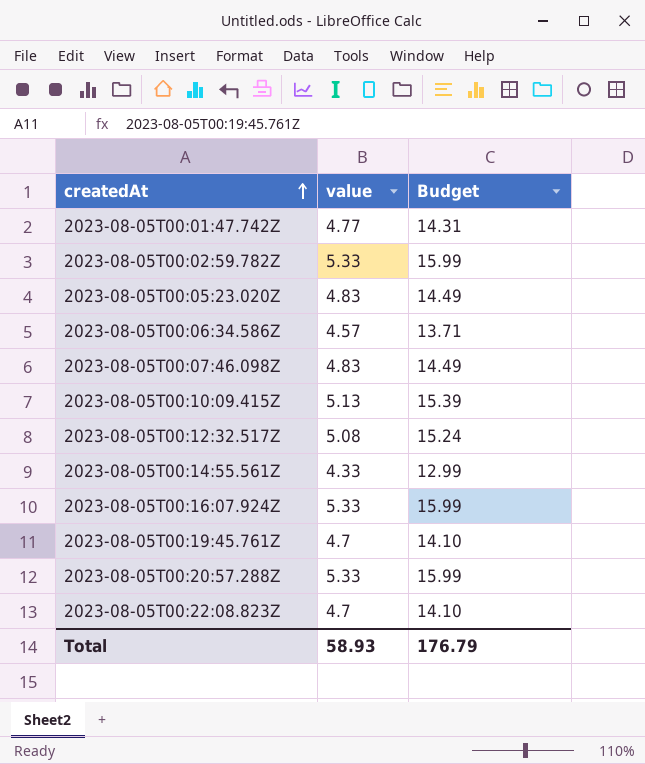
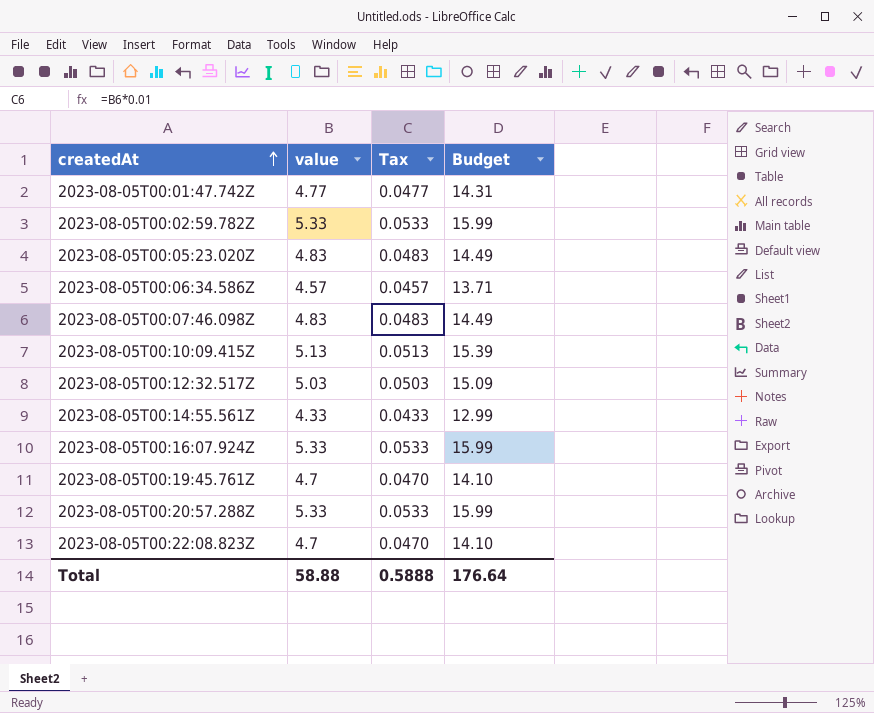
column Tax | formula: none -> [value] * 0.01
2023-08-05T00:12:32.517Z | value: 5.08 -> 5.03
2023-08-05T00:12:32.517Z | Budget: 15.24 -> 15.09
Total | value: 58.93 -> 58.88
Total | Budget: 176.79 -> 176.64

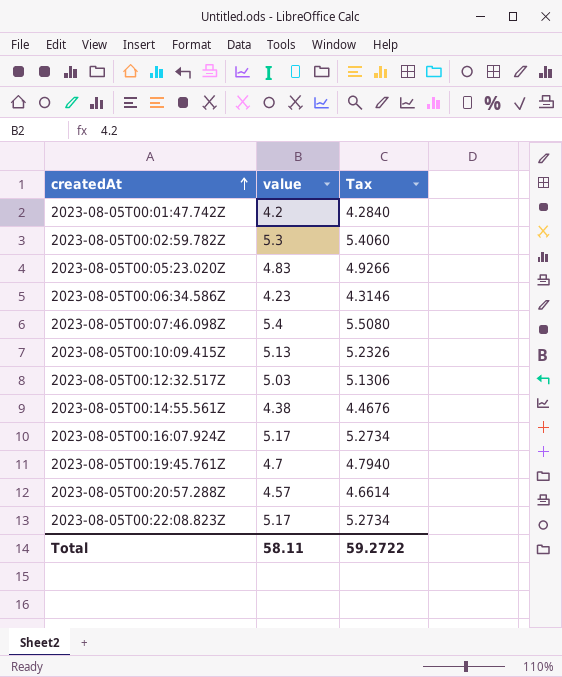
column Budget | formula: [value] * 3 -> none
column Tax | formula: [value] * 0.01 -> [value] * 1.02
2023-08-05T00:01:47.742Z | value: 4.77 -> 4.2
2023-08-05T00:02:59.782Z | value: 5.33 -> 5.3
2023-08-05T00:06:34.586Z | value: 4.57 -> 4.23
2023-08-05T00:07:46.098Z | value: 4.83 -> 5.4
2023-08-05T00:14:55.561Z | value: 4.33 -> 4.38
2023-08-05T00:16:07.924Z | value: 5.33 -> 5.17
2023-08-05T00:20:57.288Z | value: 5.33 -> 4.57
2023-08-05T00:22:08.823Z | value: 4.7 -> 5.17
Total | value: 58.88 -> 58.11
Total | Tax: 0.5888 -> 59.2722

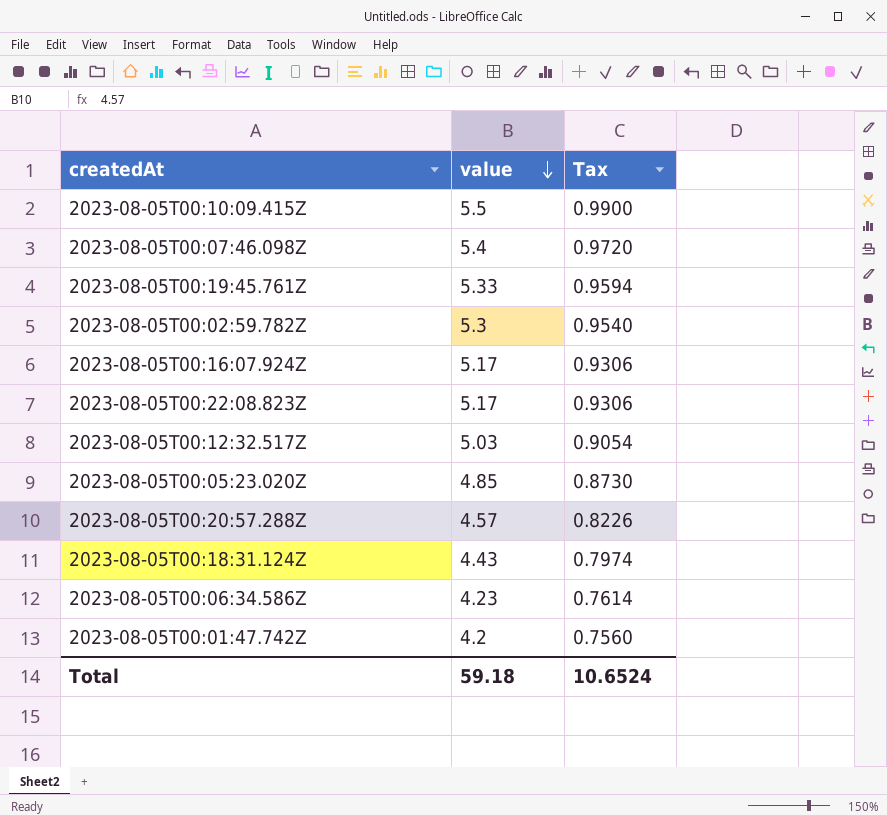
row order: createdAt ascending -> value descending
column Tax | formula: [value] * 1.02 -> [value] * 0.18
row 2023-08-05T00:14:55.561Z: 4.38 | 4.4676 -> none
2023-08-05T00:10:09.415Z | value: 5.13 -> 5.5
2023-08-05T00:19:45.761Z | value: 4.7 -> 5.33
2023-08-05T00:05:23.020Z | value: 4.83 -> 4.85
row 2023-08-05T00:18:31.124Z: none -> 4.43 | 0.7974
Total | value: 58.11 -> 59.18
Total | Tax: 59.2722 -> 10.6524

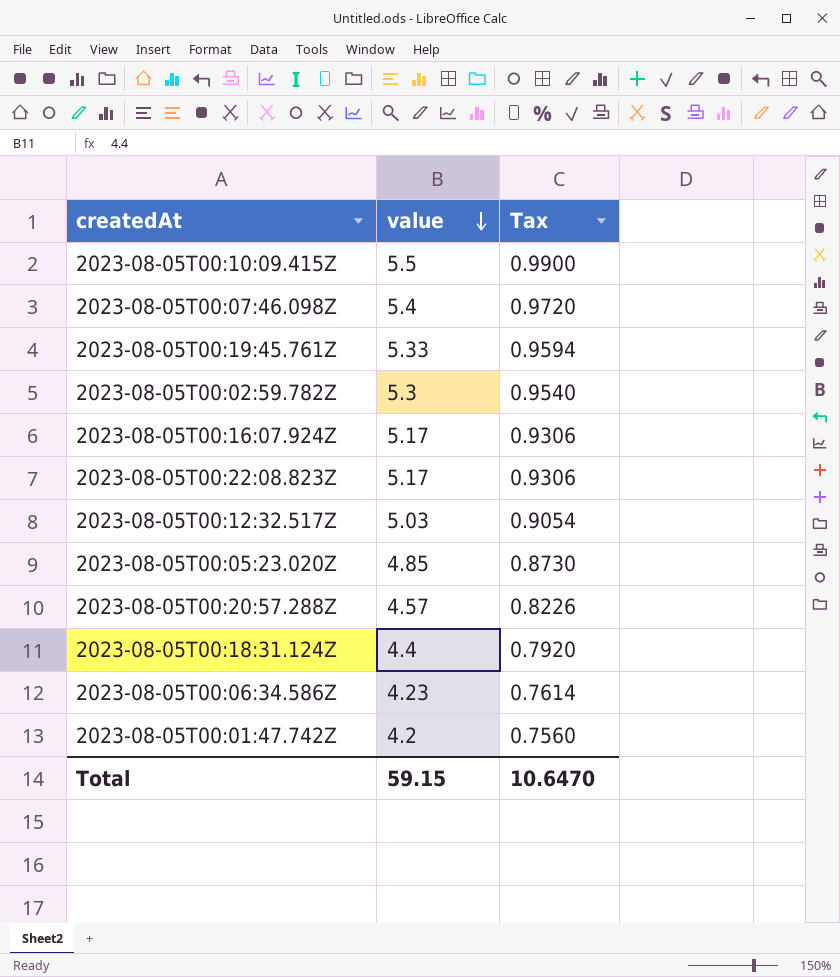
2023-08-05T00:18:31.124Z | value: 4.43 -> 4.4
2023-08-05T00:18:31.124Z | Tax: 0.7974 -> 0.7920
Total | value: 59.18 -> 59.15
Total | Tax: 10.6524 -> 10.6470

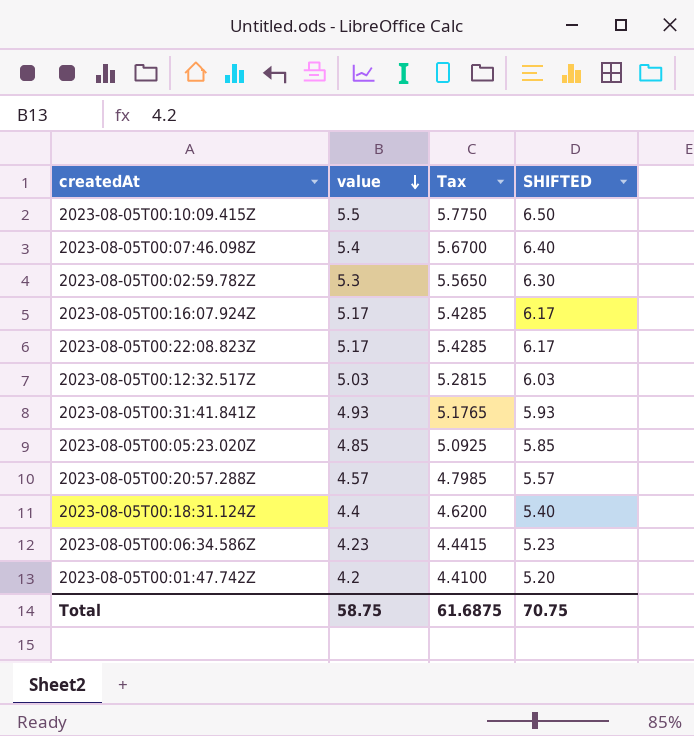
column Tax | formula: [value] * 0.18 -> [value] * 1.05
column SHIFTED | formula: none -> [value] + 1
row 2023-08-05T00:19:45.761Z: 5.33 | 0.9594 -> none
row 2023-08-05T00:31:41.841Z: none -> 4.93 | 5.1765 | 5.93
Total | value: 59.15 -> 58.75
Total | Tax: 10.6470 -> 61.6875

